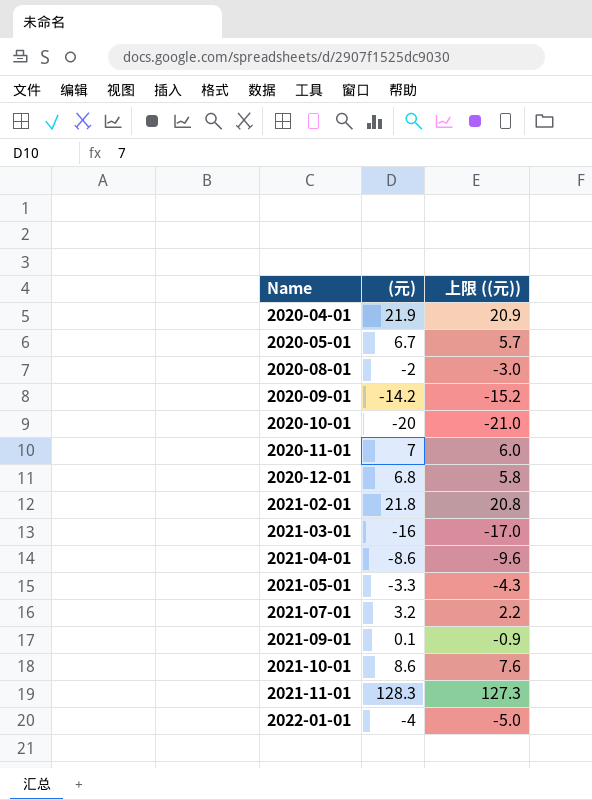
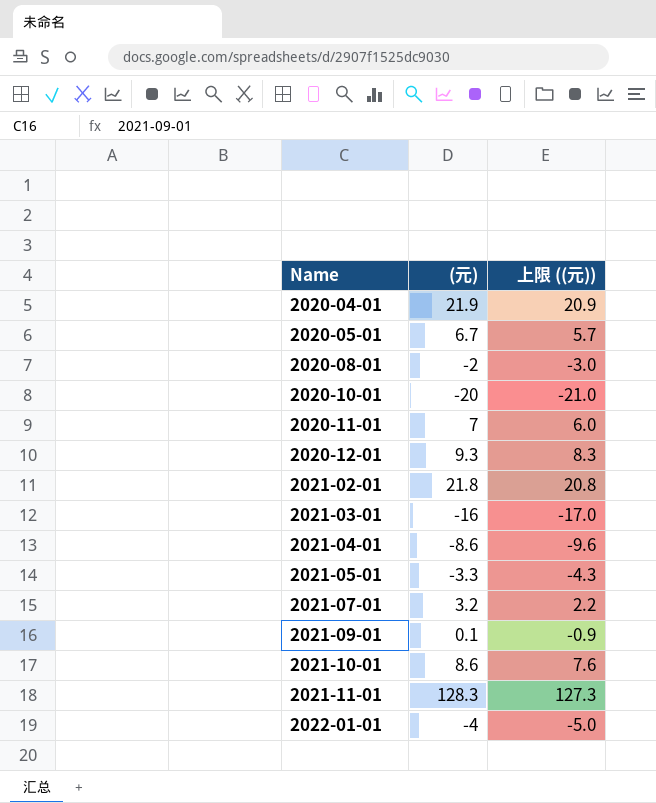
row 2020-09-01: -14.2 | -15.2 -> none
2020-12-01 | (元): 6.8 -> 9.3
2020-12-01 | 上限 ((元)): 5.8 -> 8.3

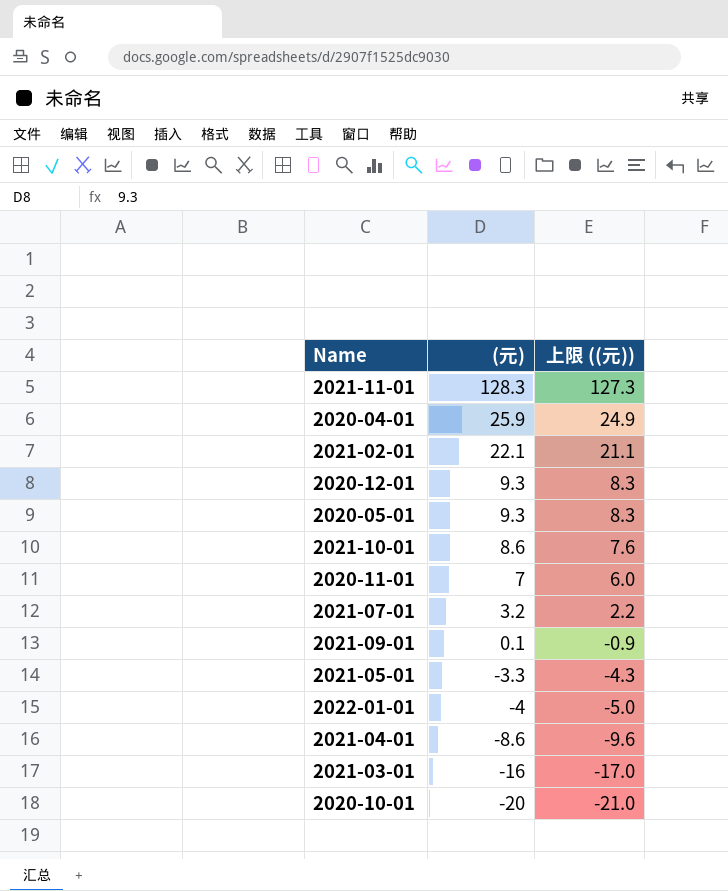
row order: Name ascending -> (元) descending
row 2020-08-01: -2 | -3.0 -> none
2020-04-01 | (元): 21.9 -> 25.9
2020-04-01 | 上限 ((元)): 20.9 -> 24.9
2021-02-01 | (元): 21.8 -> 22.1
2021-02-01 | 上限 ((元)): 20.8 -> 21.1
2020-05-01 | (元): 6.7 -> 9.3
2020-05-01 | 上限 ((元)): 5.7 -> 8.3

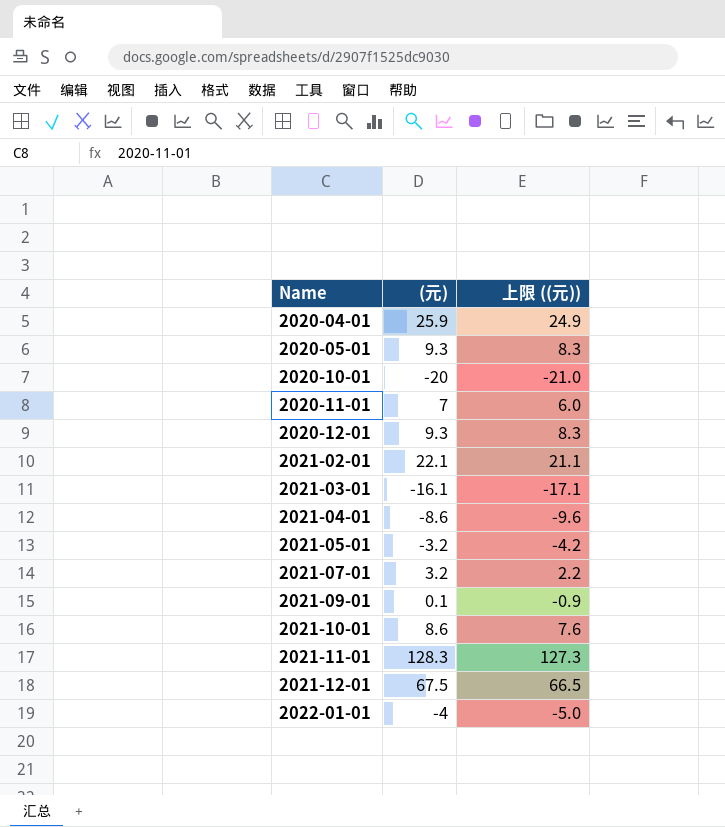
row order: (元) descending -> Name ascending
2021-03-01 | (元): -16 -> -16.1
2021-03-01 | 上限 ((元)): -17.0 -> -17.1
2021-05-01 | (元): -3.3 -> -3.2
2021-05-01 | 上限 ((元)): -4.3 -> -4.2
row 2021-12-01: none -> 67.5 | 66.5

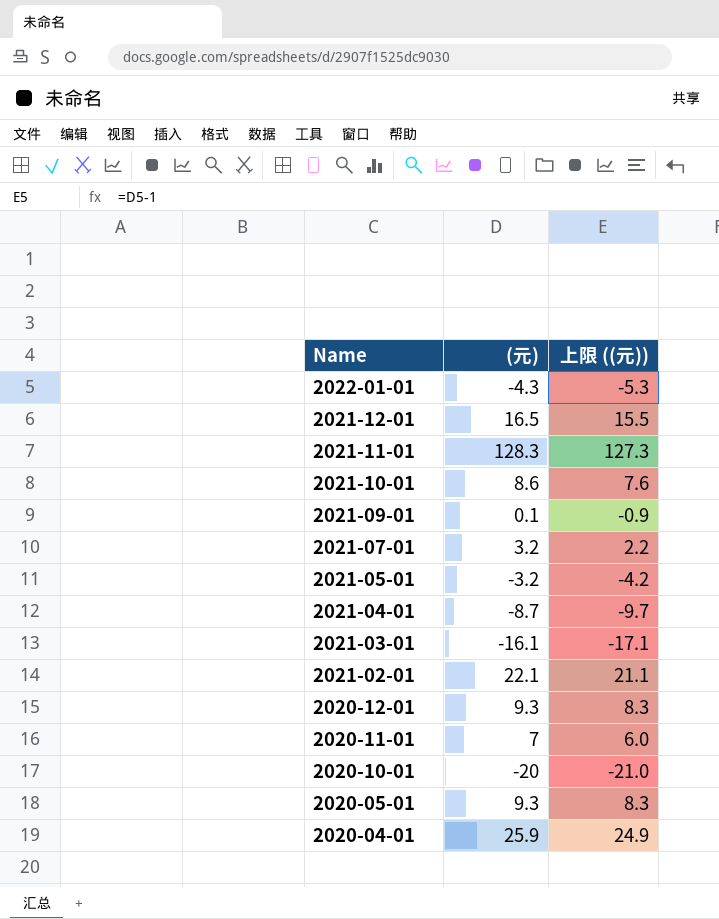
row order: Name ascending -> Name descending
2022-01-01 | (元): -4 -> -4.3
2022-01-01 | 上限 ((元)): -5.0 -> -5.3
2021-12-01 | (元): 67.5 -> 16.5
2021-12-01 | 上限 ((元)): 66.5 -> 15.5
2021-04-01 | (元): -8.6 -> -8.7
2021-04-01 | 上限 ((元)): -9.6 -> -9.7

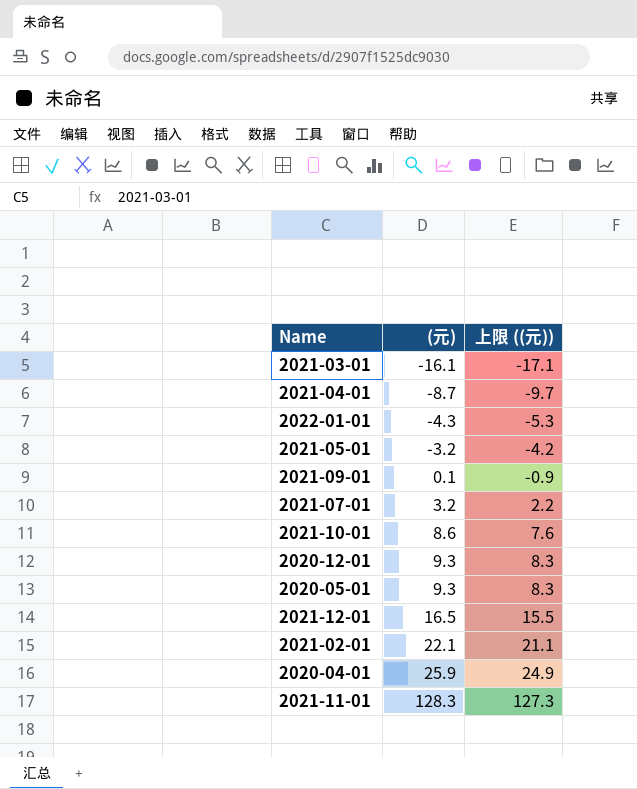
row order: Name descending -> (元) ascending
row 2020-11-01: 7 | 6.0 -> none
row 2020-10-01: -20 | -21.0 -> none

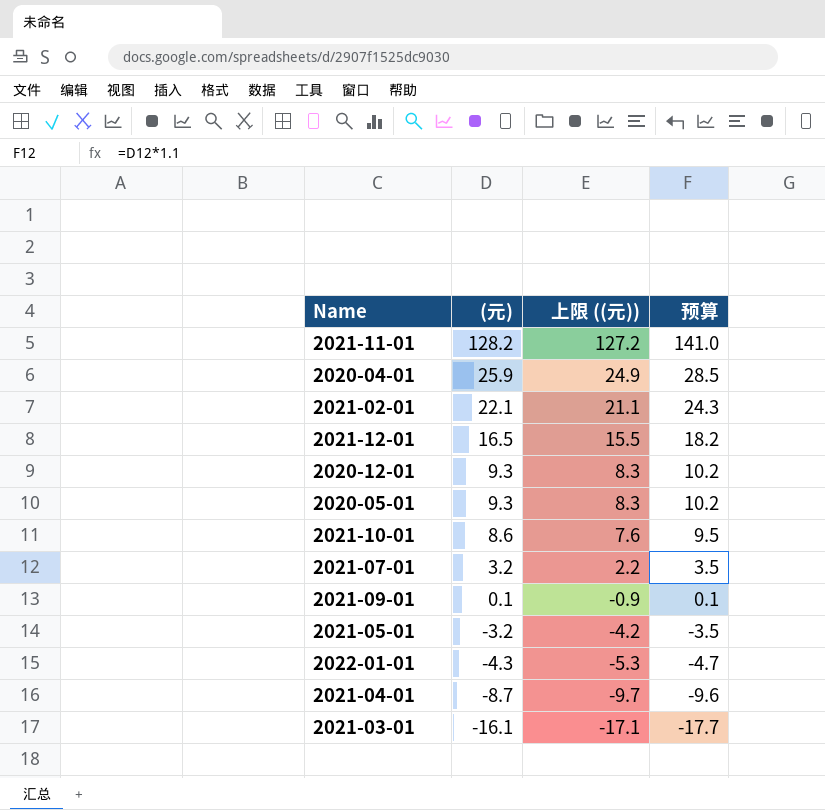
row order: (元) ascending -> (元) descending
column 预算 | formula: none -> [(元)] * 1.1
2021-11-01 | (元): 128.3 -> 128.2
2021-11-01 | 上限 ((元)): 127.3 -> 127.2

